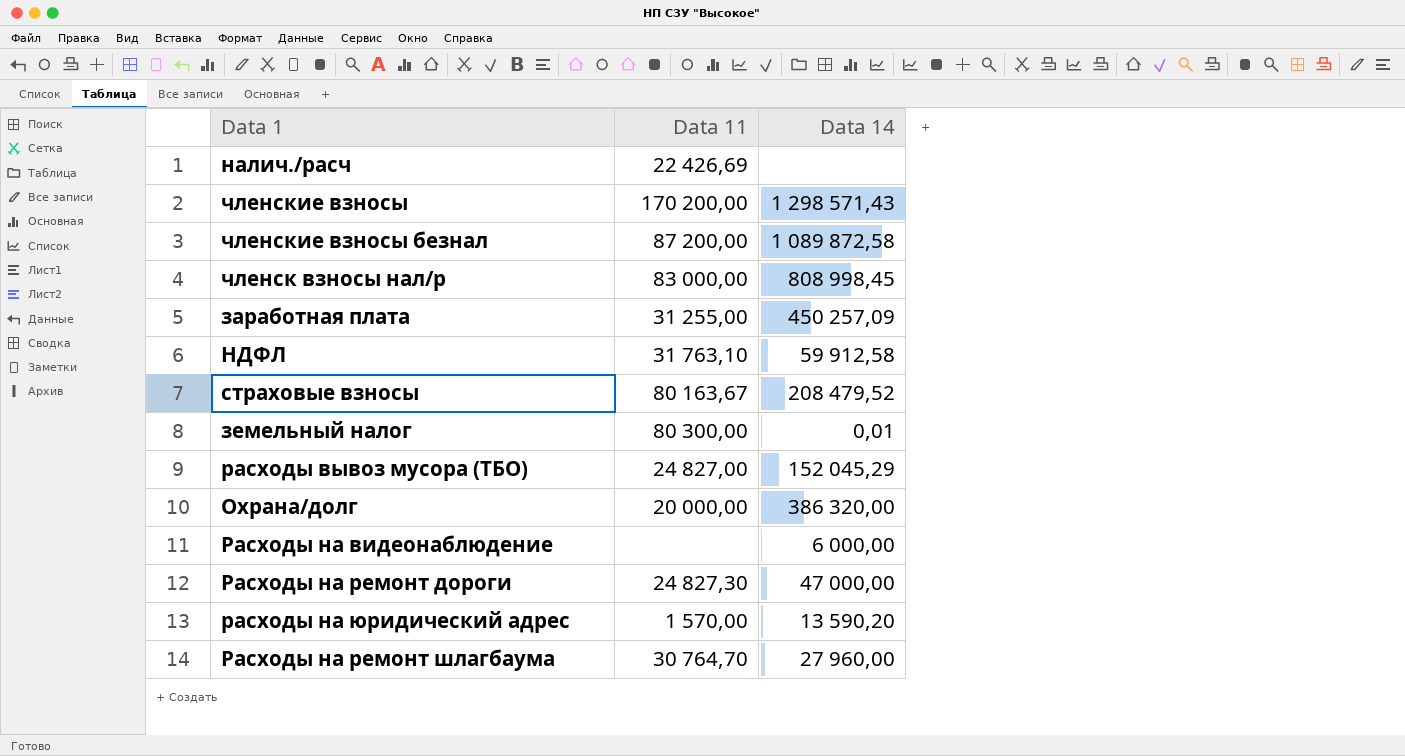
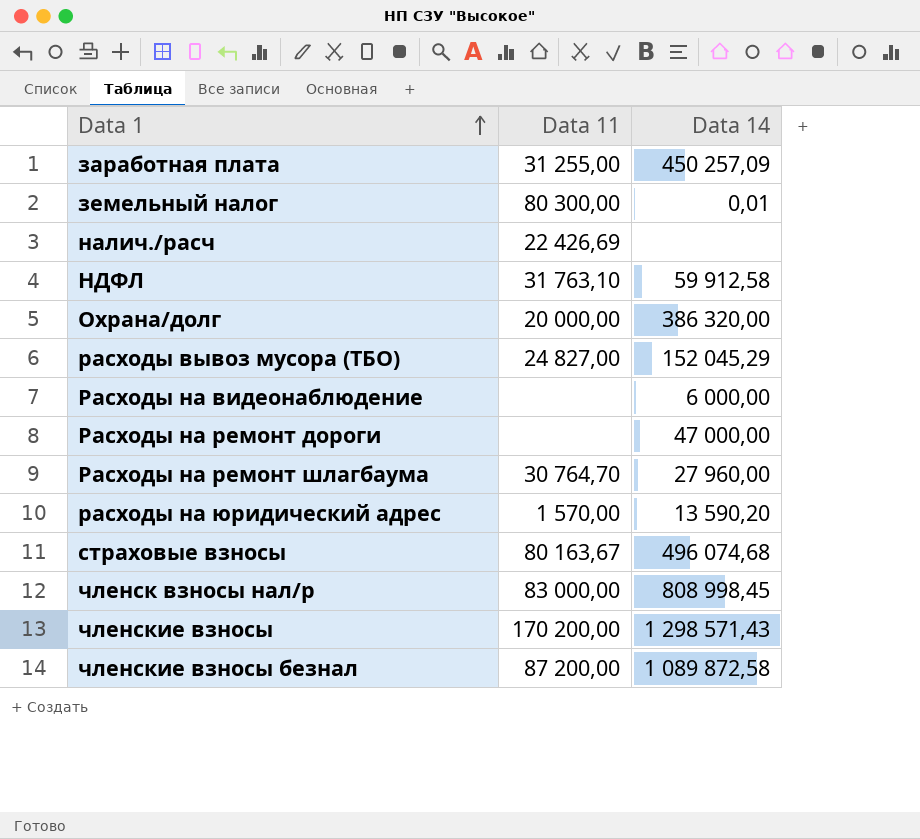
row order: none -> Data 1 ascending
Расходы на ремонт дороги | Data 11: 24 827,30 -> none
страховые взносы | Data 14: 208 479,52 -> 496 074,68

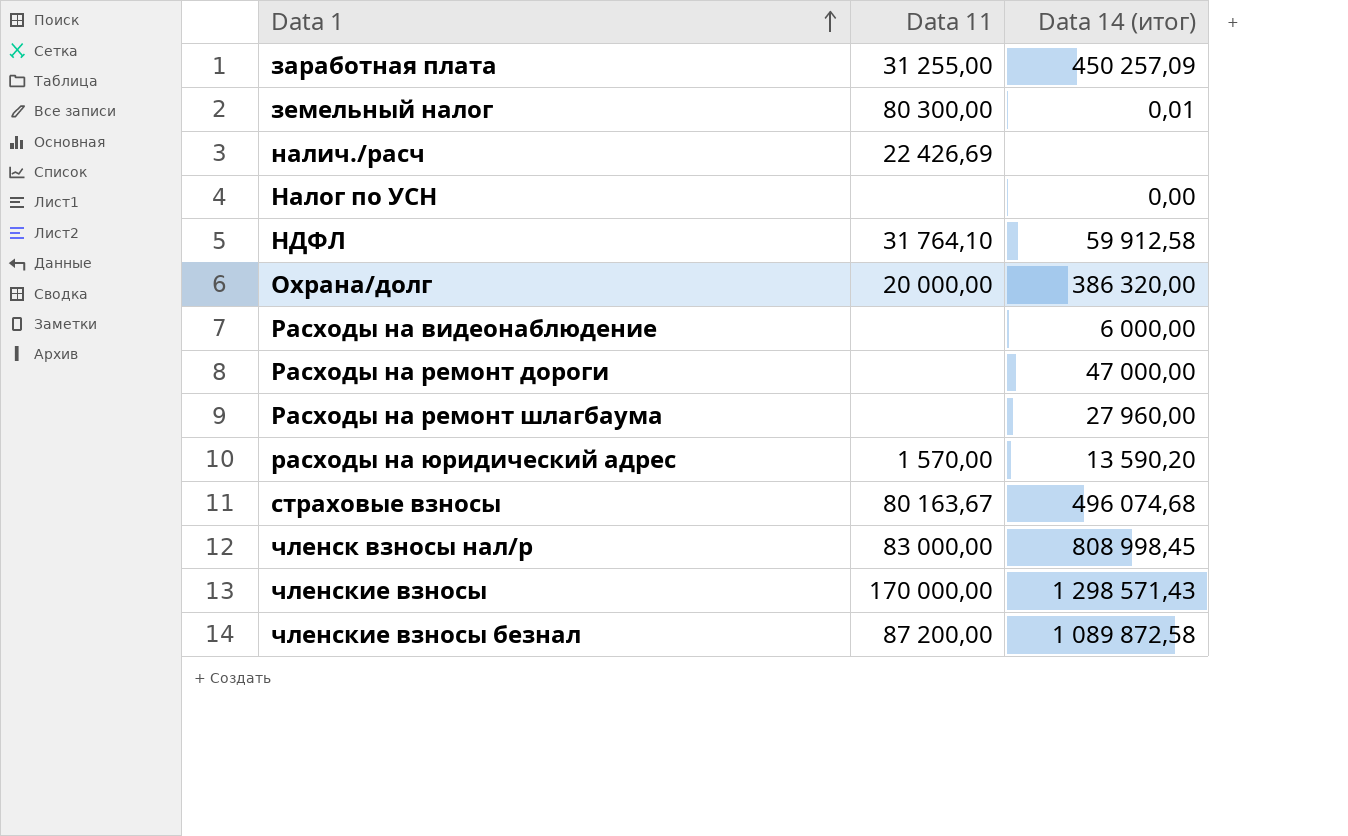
column name: Data 14 -> Data 14 (итог)
row расходы вывоз мусора (ТБО): 24 827,00 | 152 045,29 -> none
row Налог по УСН: none -> none | 0,00
НДФЛ | Data 11: 31 763,10 -> 31 764,10
Расходы на ремонт шлагбаума | Data 11: 30 764,70 -> none
членские взносы | Data 11: 170 200,00 -> 170 000,00

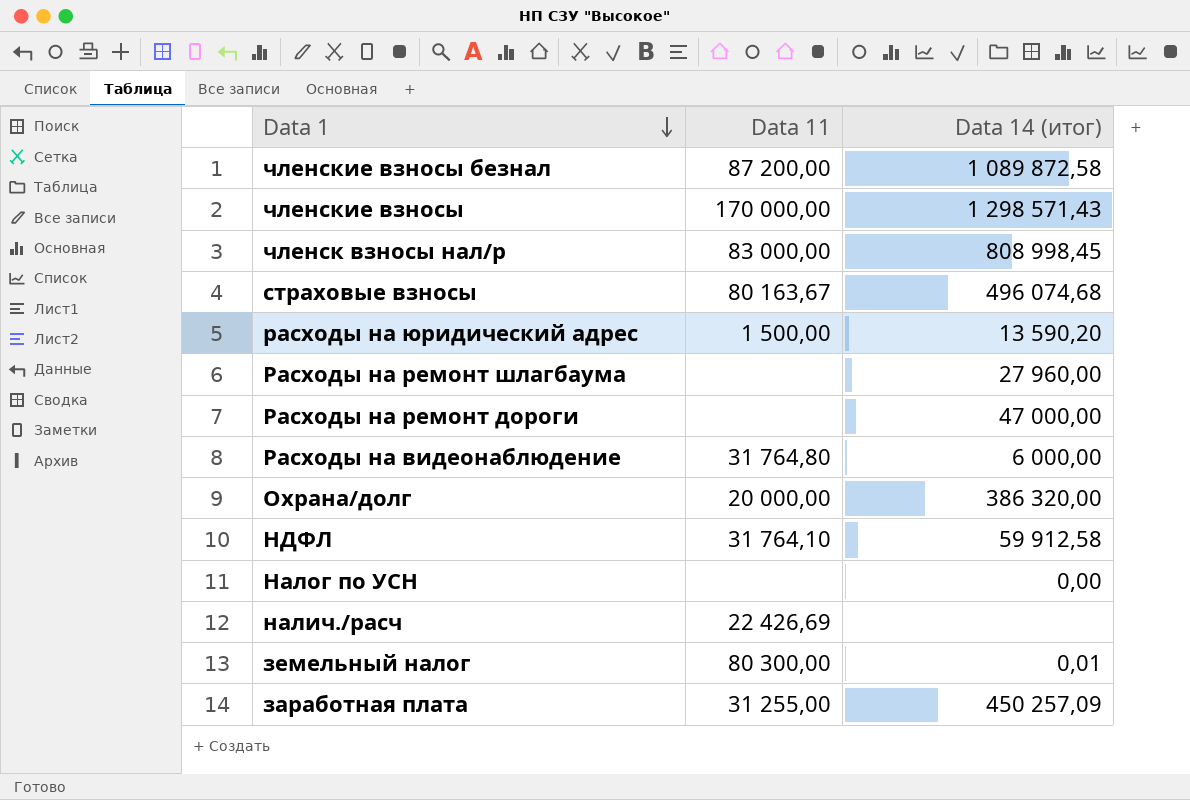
row order: Data 1 ascending -> Data 1 descending
расходы на юридический адрес | Data 11: 1 570,00 -> 1 500,00
Расходы на видеонаблюдение | Data 11: none -> 31 764,80

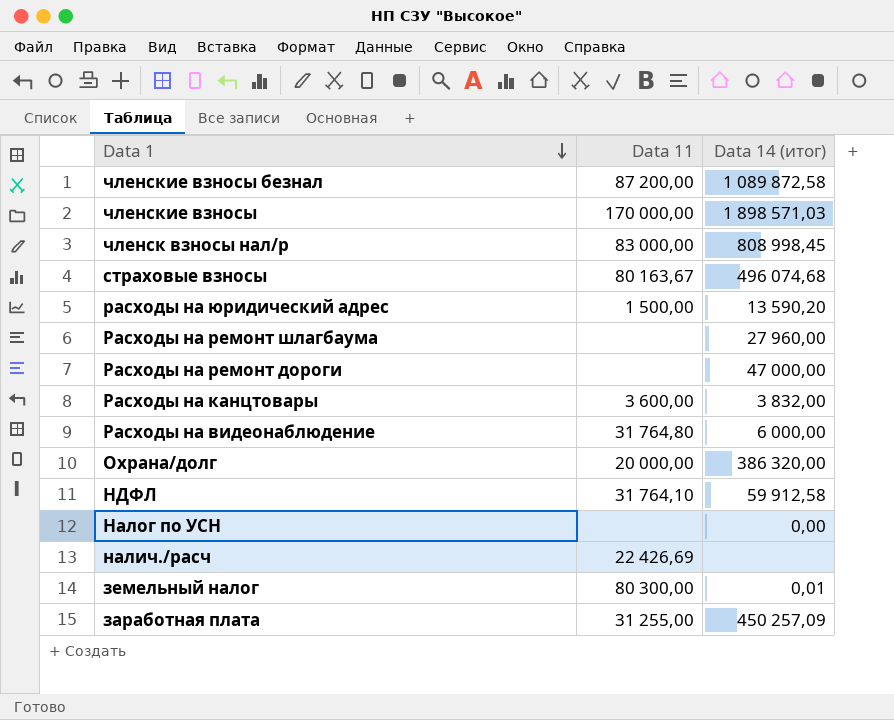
членские взносы | Data 14 (итог): 1 298 571,43 -> 1 898 571,03
row Расходы на канцтовары: none -> 3 600,00 | 3 832,00

